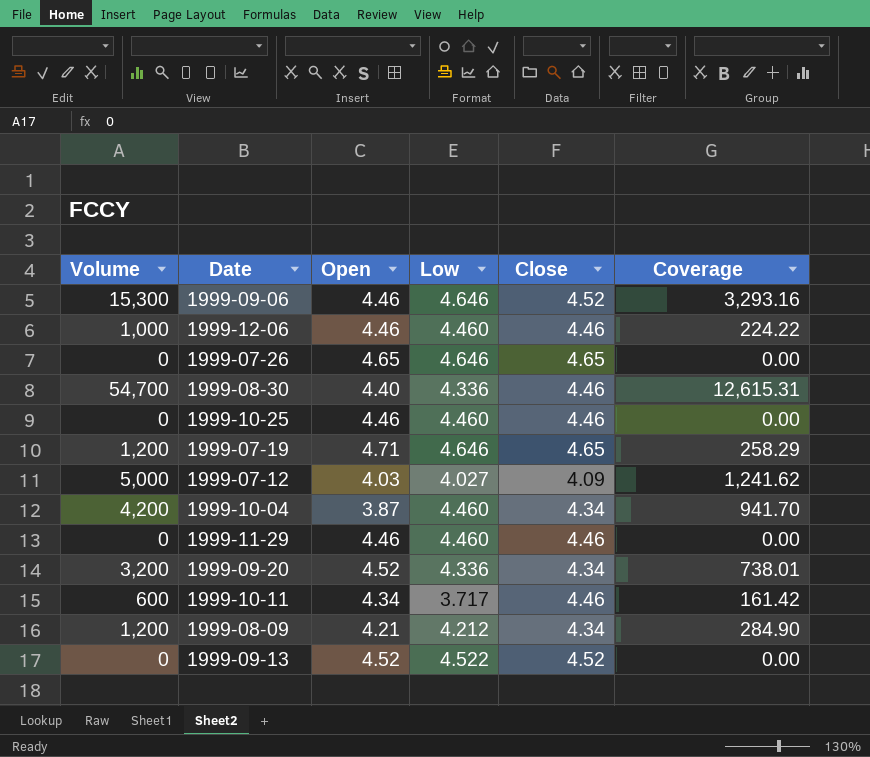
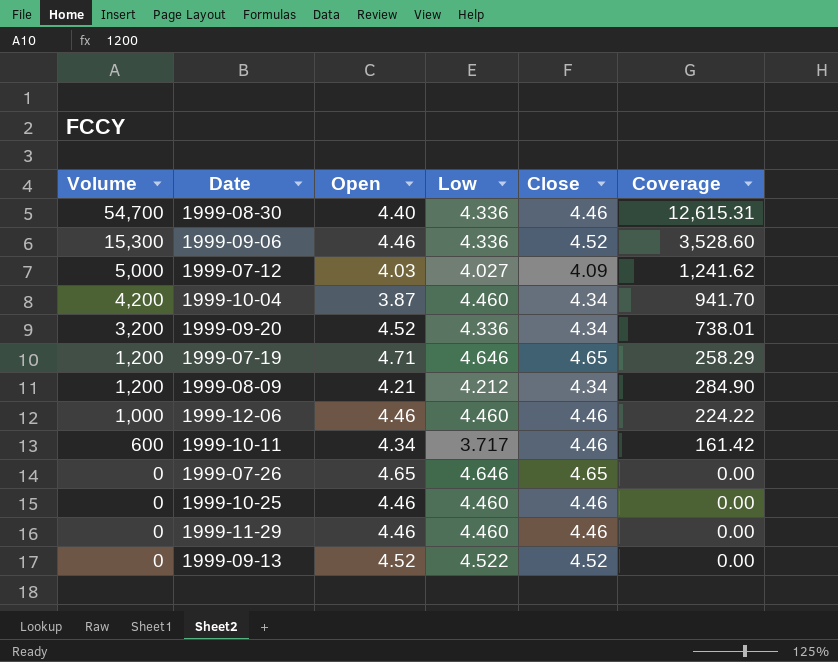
row order: none -> Volume descending
1999-09-06 | Low: 4.646 -> 4.336
1999-09-06 | Coverage: 3,293.16 -> 3,528.60

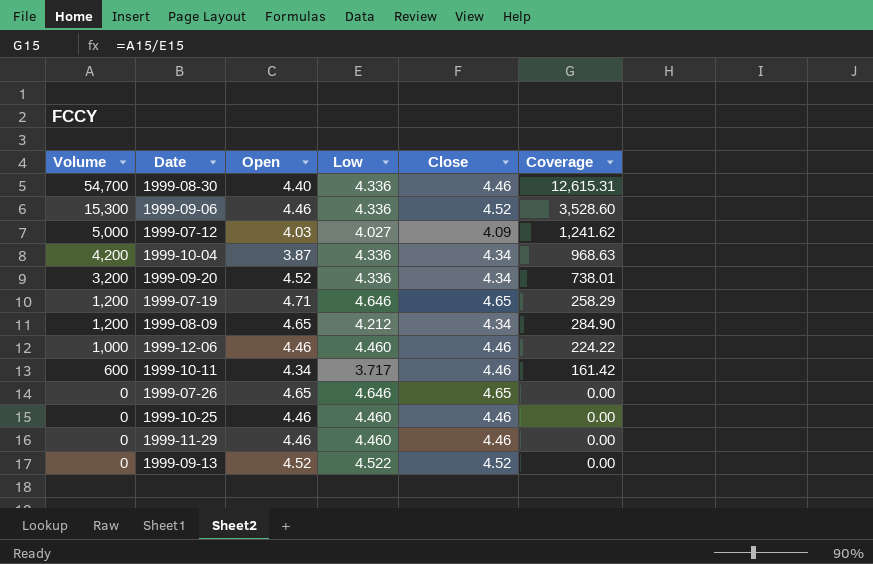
1999-10-04 | Low: 4.460 -> 4.336
1999-10-04 | Coverage: 941.70 -> 968.63
1999-08-09 | Open: 4.21 -> 4.65

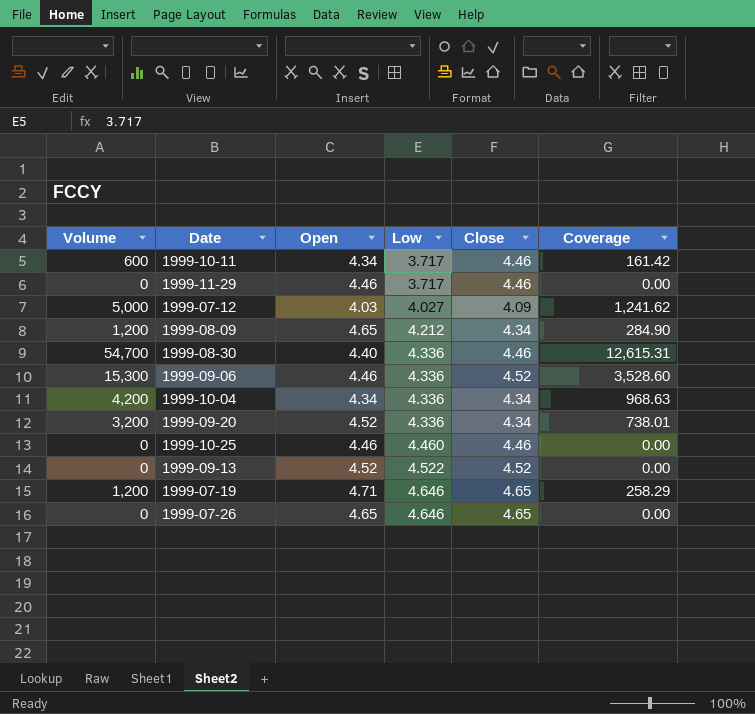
row order: Volume descending -> Low ascending
row 1999-12-06: 1,000 | 4.46 | 4.460 | 4.46 | 224.22 -> none
1999-11-29 | Low: 4.460 -> 3.717
1999-10-04 | Open: 3.87 -> 4.34

